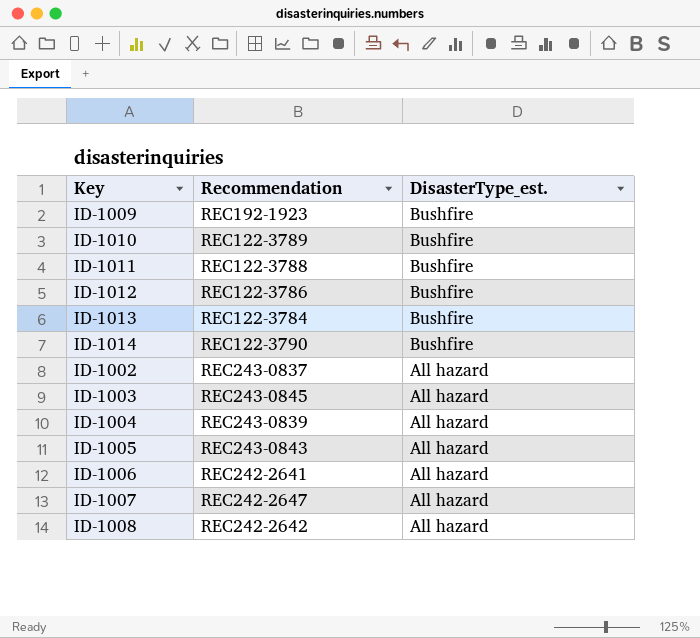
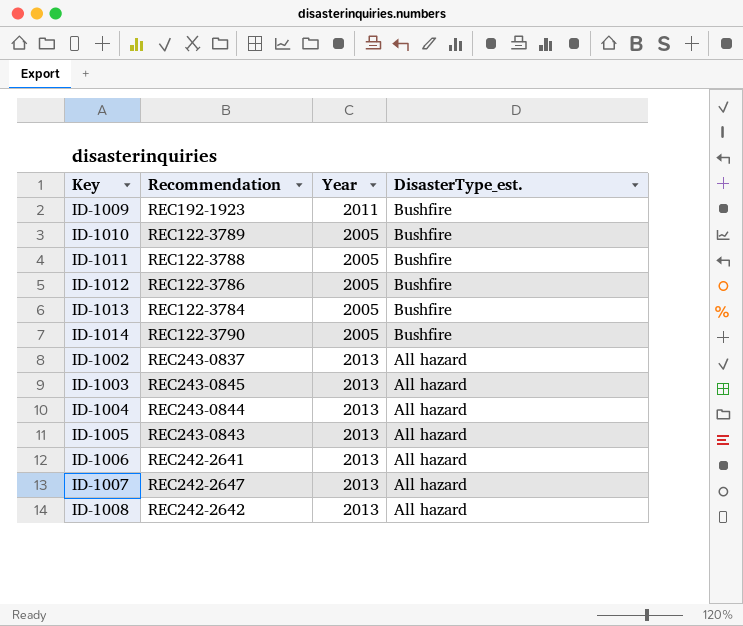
column Year | position: none -> 3
ID-1004 | Recommendation: REC243-0839 -> REC243-0844

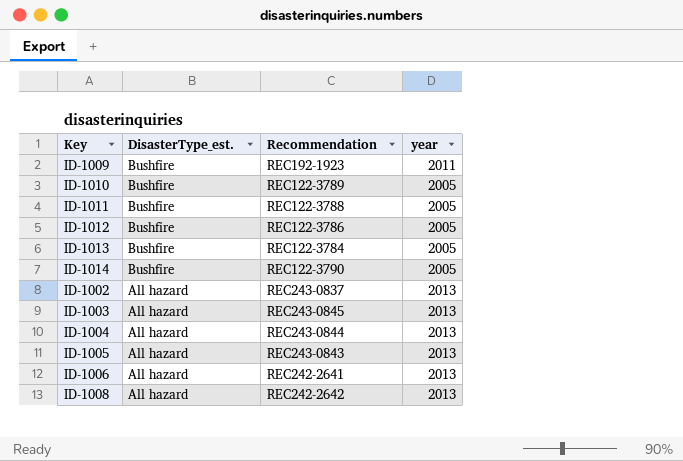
column DisasterType_est. | position: 4 -> 2
column name: Year -> year
row ID-1007: REC242-2647 | 2013 | All hazard -> none

